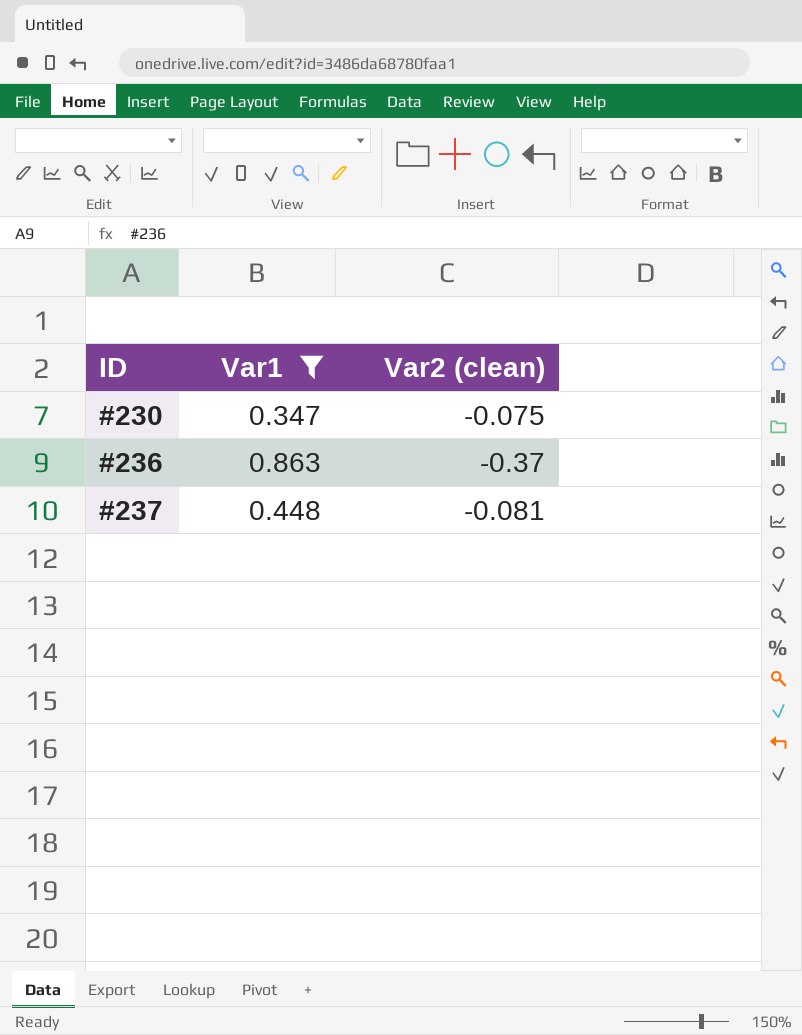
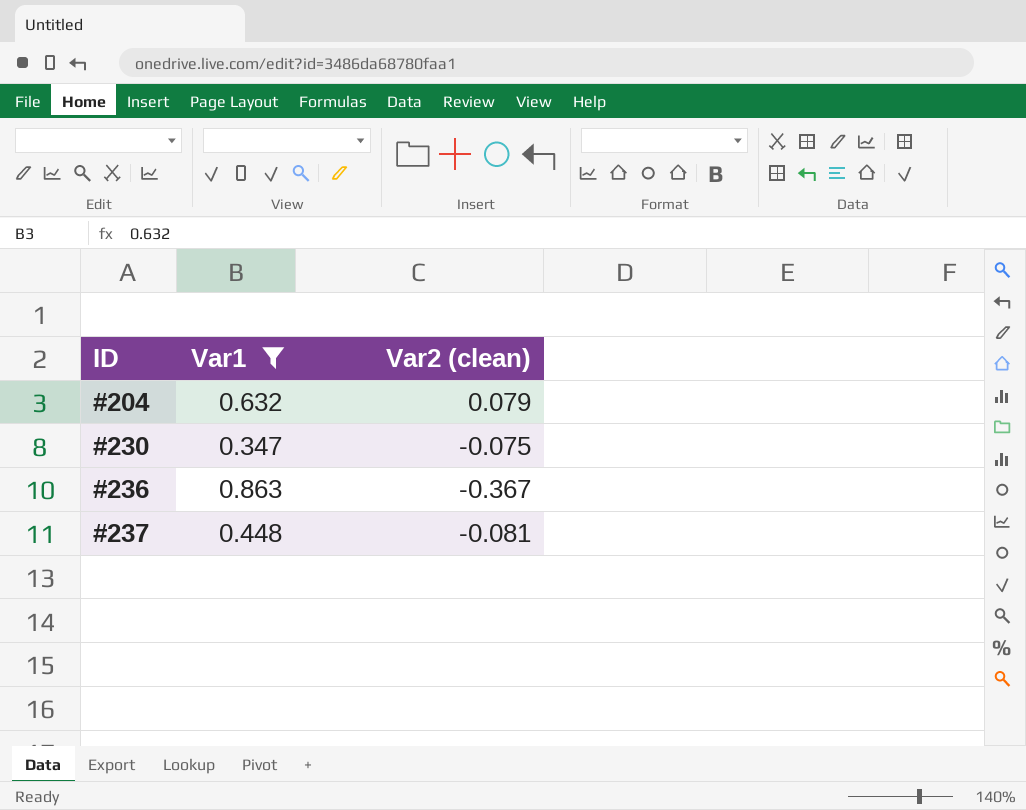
row #204: none -> 0.632 | 0.079
#236 | Var2 (clean): -0.37 -> -0.367

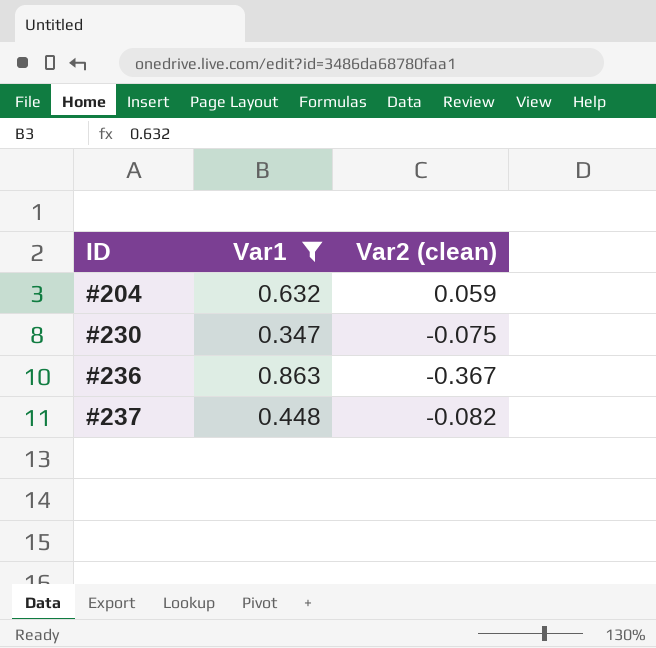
#204 | Var2 (clean): 0.079 -> 0.059
#237 | Var2 (clean): -0.081 -> -0.082

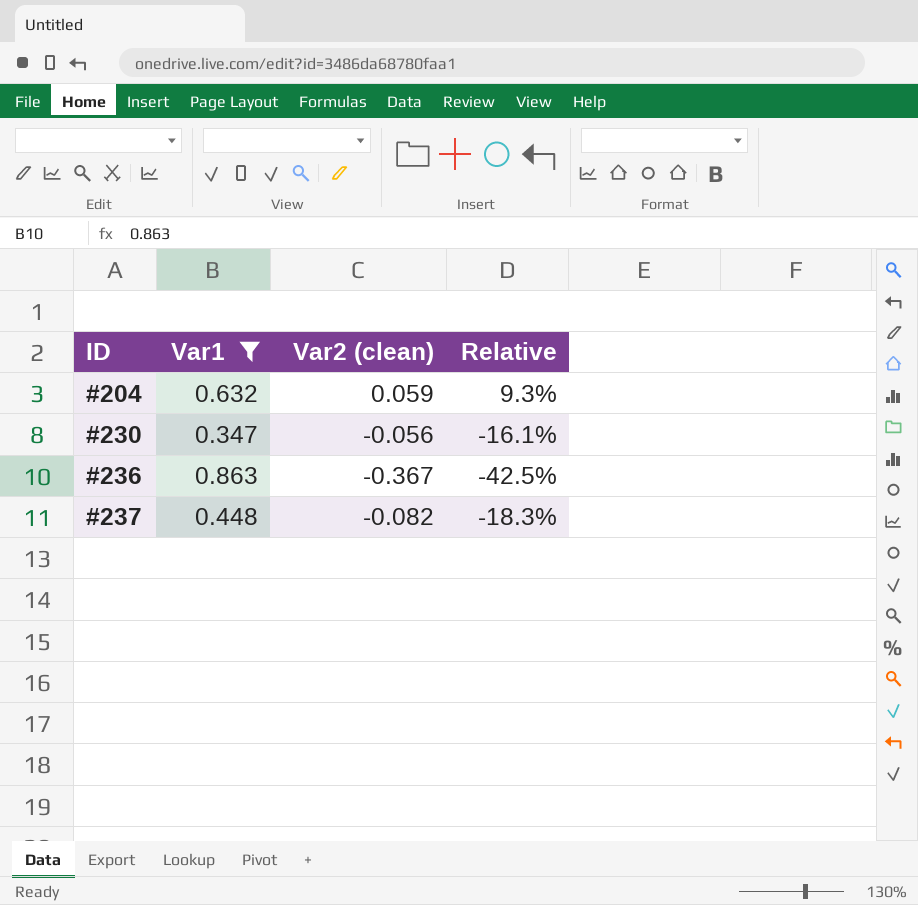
column Relative | formula: none -> [Var2 (clean)] / [Var1]
#230 | Var2 (clean): -0.075 -> -0.056

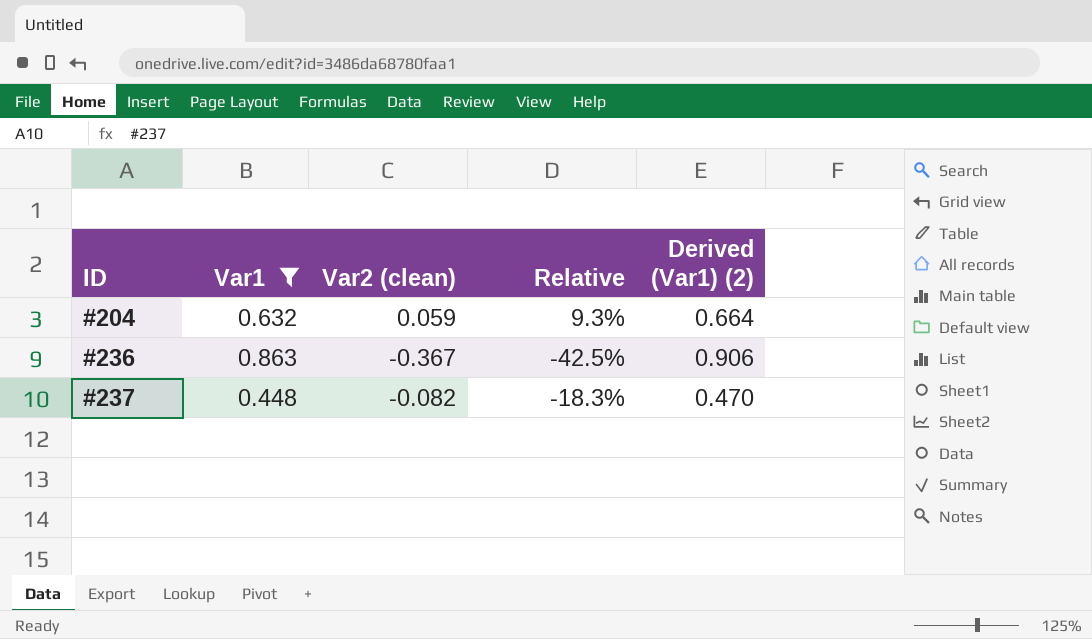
column Derived (Var1) (2) | formula: none -> [Var1] * 1.05
row #230: 0.347 | -0.056 | -16.1% -> none

